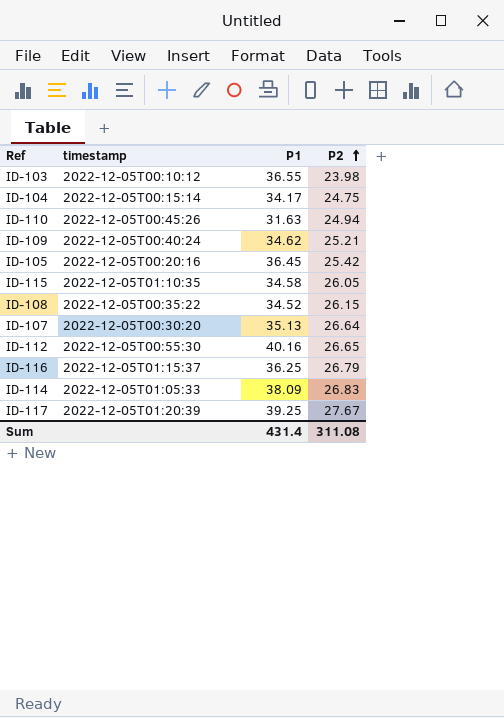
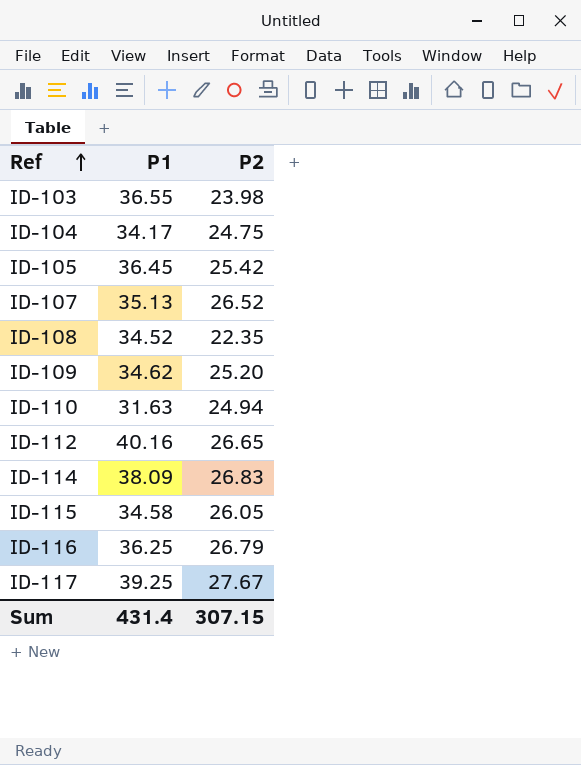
row order: P2 ascending -> Ref ascending
column timestamp | position: 2 -> none
ID-107 | P2: 26.64 -> 26.52
ID-108 | P2: 26.15 -> 22.35
ID-109 | P2: 25.21 -> 25.20
Sum | P2: 311.08 -> 307.15

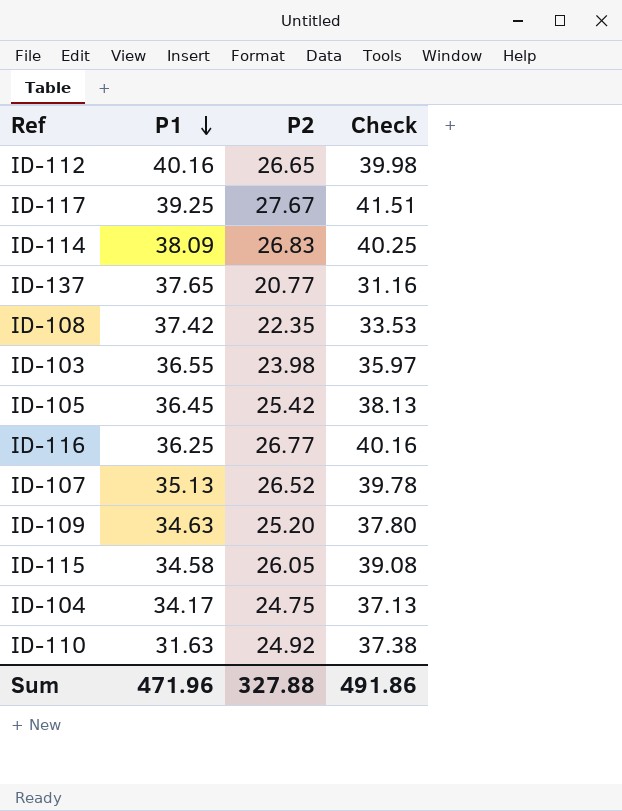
row order: Ref ascending -> P1 descending
column Check | formula: none -> [P2] * 1.5
row ID-137: none -> 37.65 | 20.77 | 31.16
ID-108 | P1: 34.52 -> 37.42
ID-116 | P2: 26.79 -> 26.77
ID-109 | P1: 34.62 -> 34.63
ID-110 | P2: 24.94 -> 24.92
Sum | P1: 431.4 -> 471.96
Sum | P2: 307.15 -> 327.88

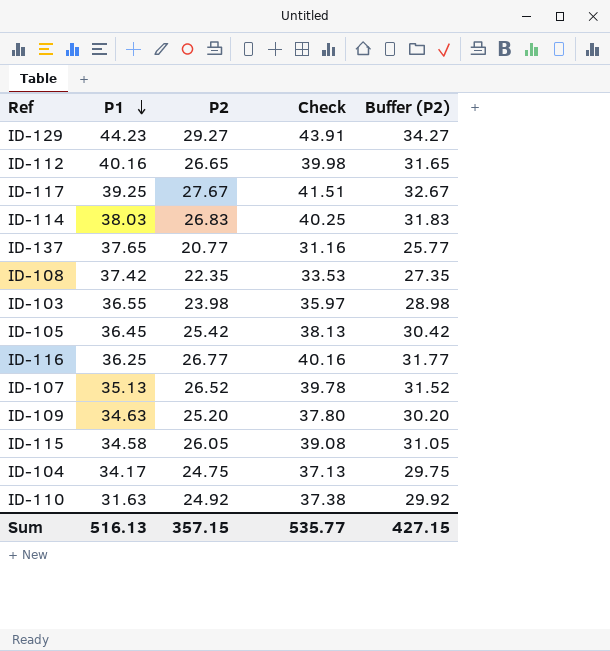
column Buffer (P2) | formula: none -> [P2] + 5
row ID-129: none -> 44.23 | 29.27 | 43.91 | 34.27
ID-114 | P1: 38.09 -> 38.03
Sum | P1: 471.96 -> 516.13
Sum | P2: 327.88 -> 357.15
Sum | Check: 491.86 -> 535.77

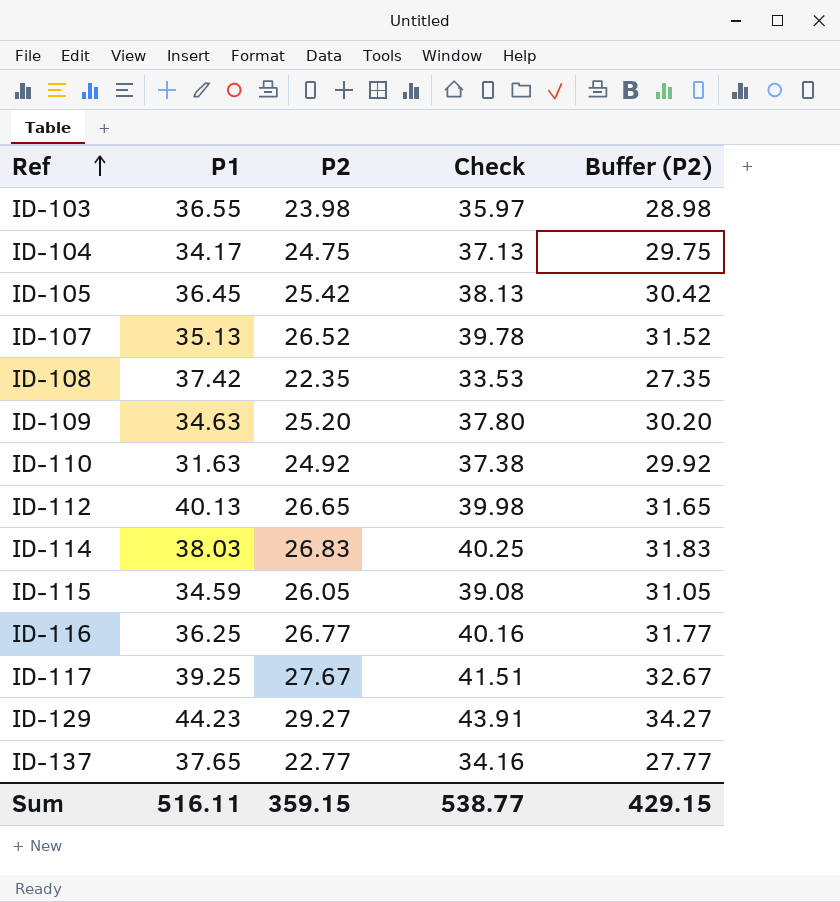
row order: P1 descending -> Ref ascending
ID-112 | P1: 40.16 -> 40.13
ID-115 | P1: 34.58 -> 34.59
ID-137 | P2: 20.77 -> 22.77
ID-137 | Check: 31.16 -> 34.16
ID-137 | Buffer (P2): 25.77 -> 27.77
Sum | P1: 516.13 -> 516.11
Sum | P2: 357.15 -> 359.15
Sum | Check: 535.77 -> 538.77
Sum | Buffer (P2): 427.15 -> 429.15

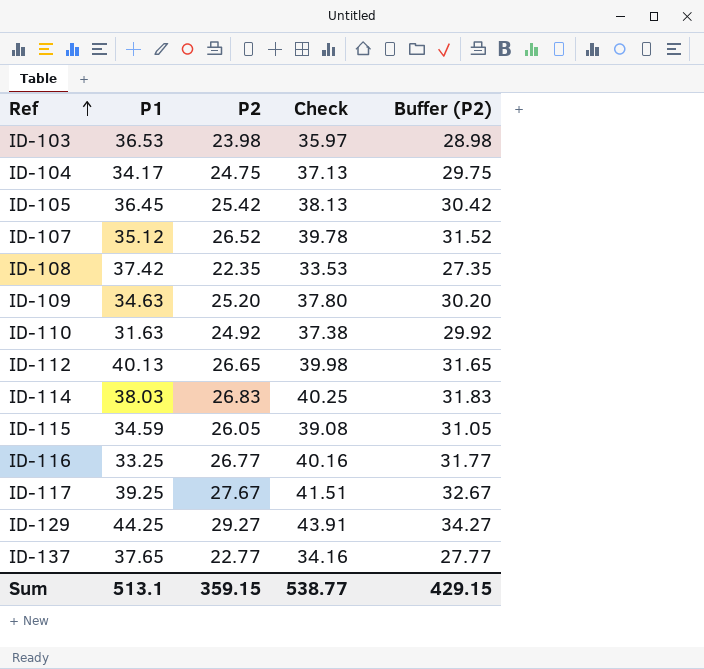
ID-103 | P1: 36.55 -> 36.53
ID-107 | P1: 35.13 -> 35.12
ID-116 | P1: 36.25 -> 33.25
ID-129 | P1: 44.23 -> 44.25
Sum | P1: 516.11 -> 513.1

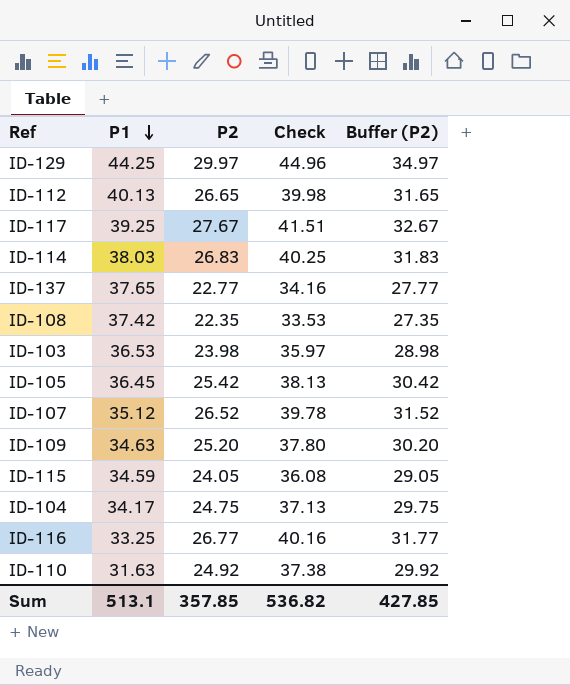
row order: Ref ascending -> P1 descending
ID-129 | P2: 29.27 -> 29.97
ID-129 | Check: 43.91 -> 44.96
ID-129 | Buffer (P2): 34.27 -> 34.97
ID-115 | P2: 26.05 -> 24.05
ID-115 | Check: 39.08 -> 36.08
ID-115 | Buffer (P2): 31.05 -> 29.05
Sum | P2: 359.15 -> 357.85
Sum | Check: 538.77 -> 536.82
Sum | Buffer (P2): 429.15 -> 427.85

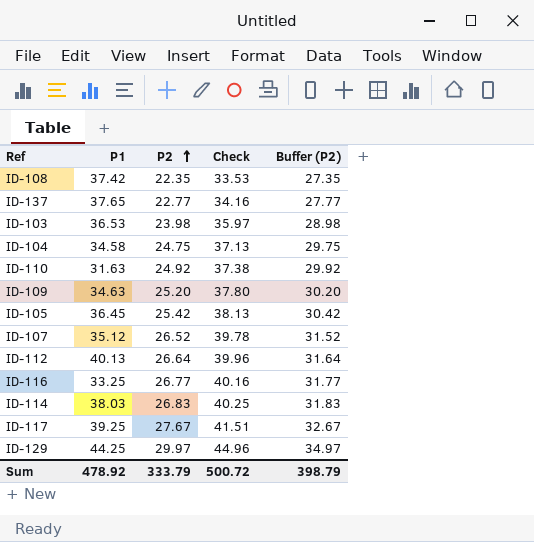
row order: P1 descending -> P2 ascending
row ID-115: 34.59 | 24.05 | 36.08 | 29.05 -> none
ID-104 | P1: 34.17 -> 34.58
ID-112 | P2: 26.65 -> 26.64
ID-112 | Check: 39.98 -> 39.96
ID-112 | Buffer (P2): 31.65 -> 31.64
Sum | P1: 513.1 -> 478.92
Sum | P2: 357.85 -> 333.79
Sum | Check: 536.82 -> 500.72
Sum | Buffer (P2): 427.85 -> 398.79

